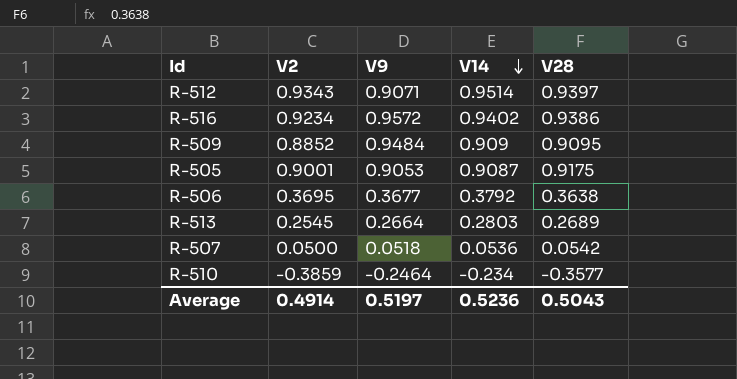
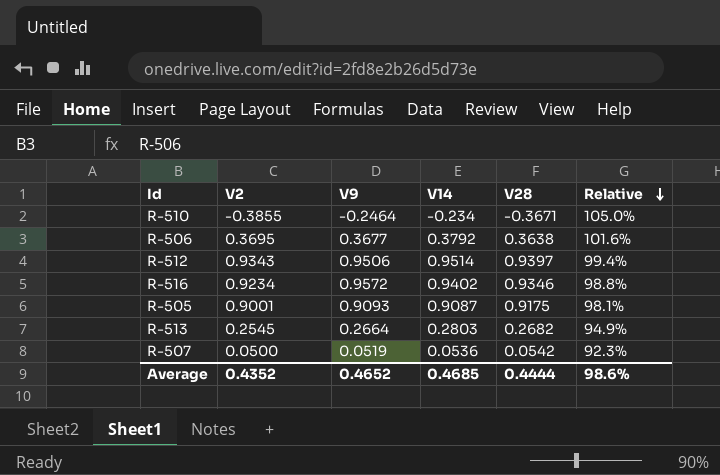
row order: V14 descending -> Relative descending
column Relative | formula: none -> [V2] / [V28]
row R-509: 0.8852 | 0.9484 | 0.909 | 0.9095 -> none
R-510 | V2: -0.3859 -> -0.3855
R-510 | V28: -0.3577 -> -0.3671
R-512 | V9: 0.9071 -> 0.9506
R-516 | V28: 0.9386 -> 0.9346
R-505 | V9: 0.9053 -> 0.9093
R-513 | V28: 0.2689 -> 0.2682
R-507 | V9: 0.0518 -> 0.0519
Average | V2: 0.4914 -> 0.4352
Average | V9: 0.5197 -> 0.4652
Average | V14: 0.5236 -> 0.4685
Average | V28: 0.5043 -> 0.4444

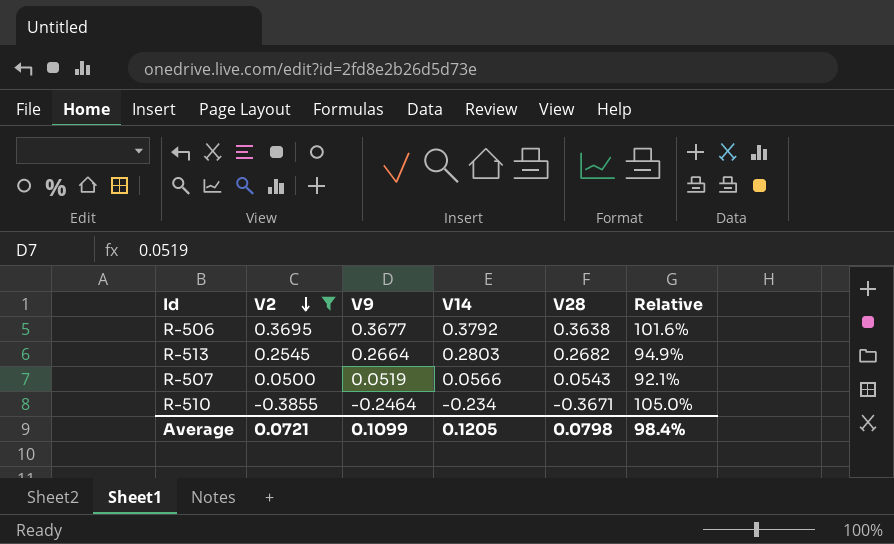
filter: none -> V2 <= 0.3695
row order: Relative descending -> V2 descending
R-507 | V14: 0.0536 -> 0.0566
R-507 | V28: 0.0542 -> 0.0543
R-507 | Relative: 92.3% -> 92.1%
Average | V2: 0.4352 -> 0.0721
Average | V9: 0.4652 -> 0.1099
Average | V14: 0.4685 -> 0.1205
Average | V28: 0.4444 -> 0.0798
Average | Relative: 98.6% -> 98.4%

